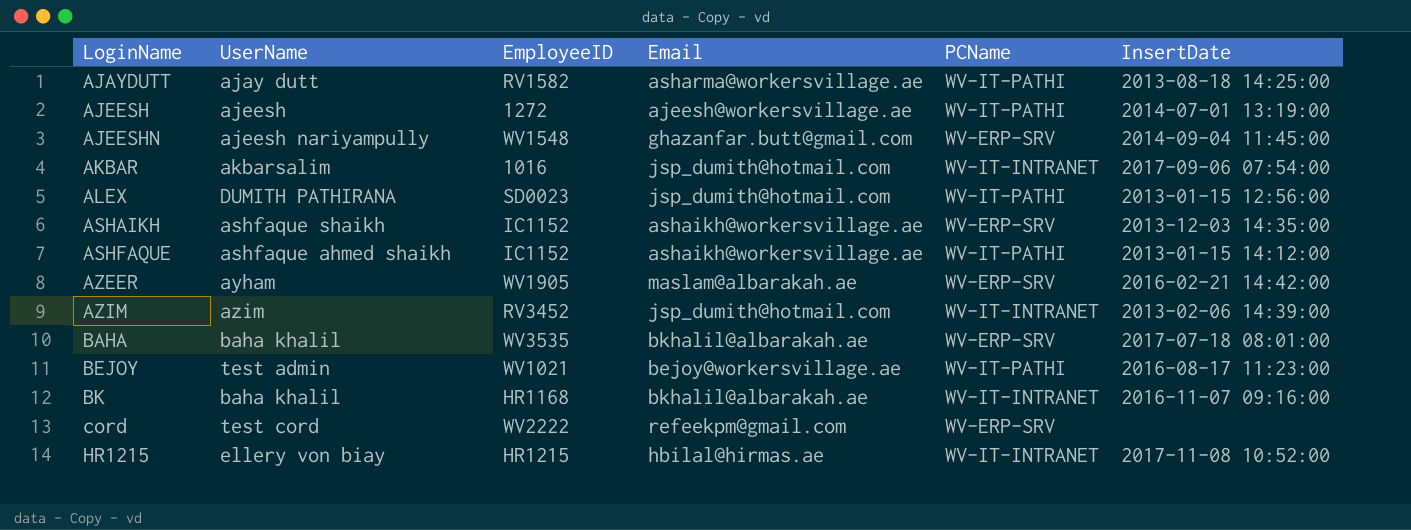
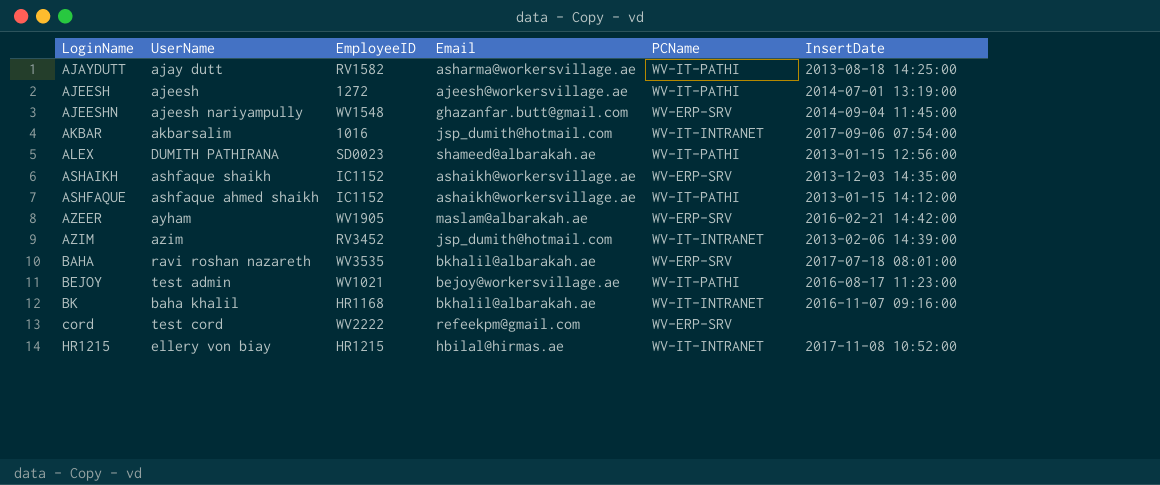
ALEX | Email: jsp_dumith@hotmail.com -> shameed@albarakah.ae
BAHA | UserName: baha khalil -> ravi roshan nazareth

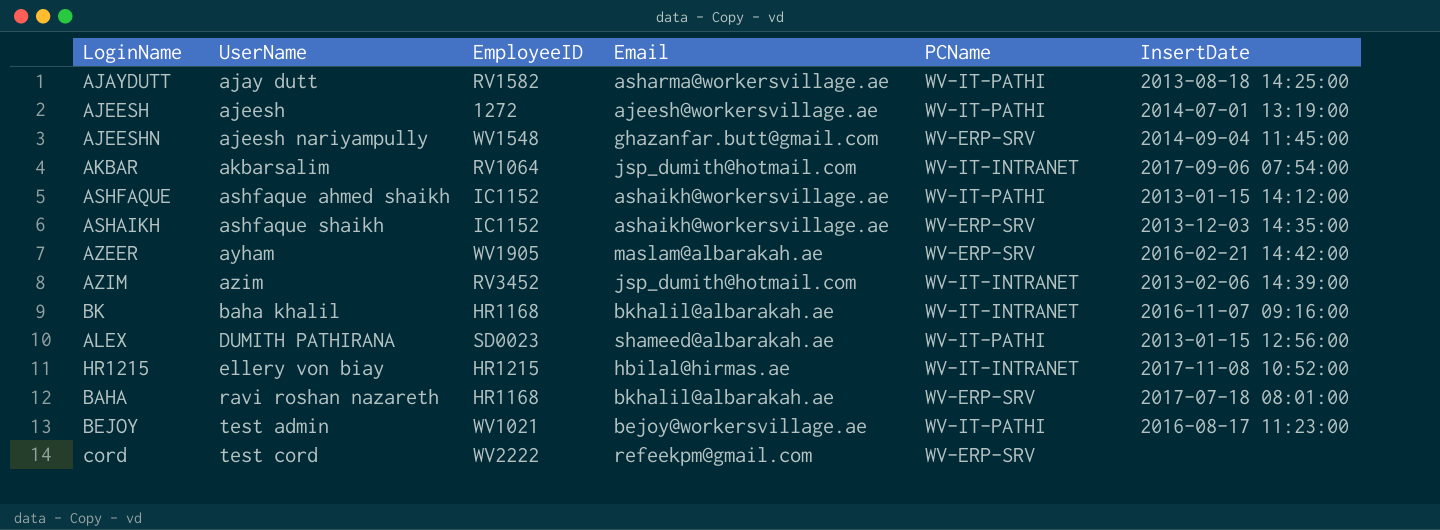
row order: LoginName ascending -> UserName ascending
AKBAR | EmployeeID: 1016 -> RV1064
BAHA | EmployeeID: WV3535 -> HR1168

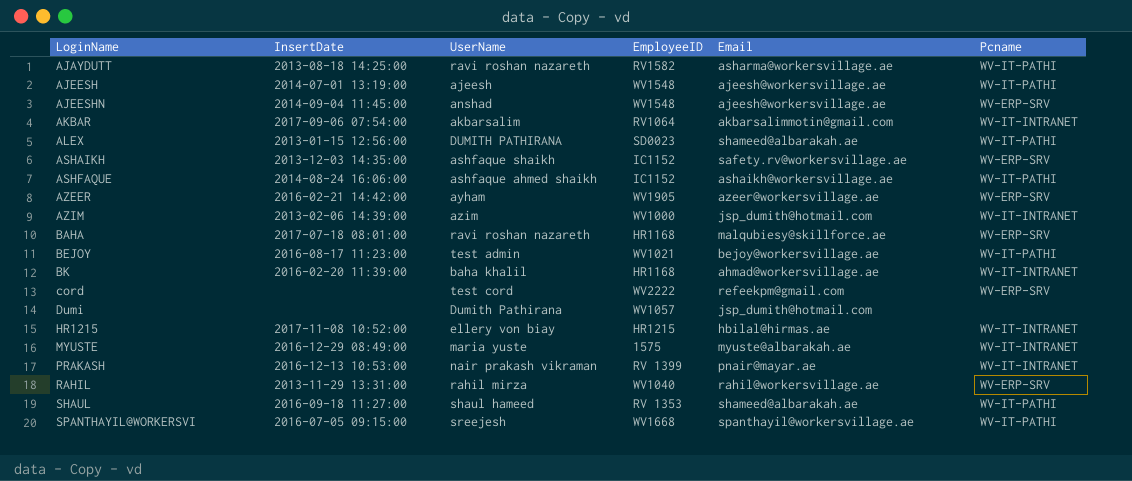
row order: UserName ascending -> LoginName ascending
column InsertDate | position: 6 -> 2
column name: PCName -> Pcname
AJAYDUTT | UserName: ajay dutt -> ravi roshan nazareth
AJEESH | EmployeeID: 1272 -> WV1548
AJEESHN | UserName: ajeesh nariyampully -> anshad
AJEESHN | Email: ghazanfar.butt@gmail.com -> ajeesh@workersvillage.ae
AKBAR | Email: jsp_dumith@hotmail.com -> akbarsalimmotin@gmail.com
ASHAIKH | Email: ashaikh@workersvillage.ae -> safety.rv@workersvillage.ae
ASHFAQUE | InsertDate: 2013-01-15 14:12:00 -> 2014-08-24 16:06:00
AZEER | Email: maslam@albarakah.ae -> azeer@workersvillage.ae
AZIM | EmployeeID: RV3452 -> WV1000
BAHA | Email: bkhalil@albarakah.ae -> malqubiesy@skillforce.ae
BK | InsertDate: 2016-11-07 09:16:00 -> 2016-02-20 11:39:00
BK | Email: bkhalil@albarakah.ae -> ahmad@workersvillage.ae
row Dumi: none -> none | Dumith Pathirana | WV1057 | jsp_dumith@hotmail.com | none
row MYUSTE: none -> 2016-12-29 08:49:00 | maria yuste | 1575 | myuste@albarakah.ae | WV-IT-INTRANET
row PRAKASH: none -> 2016-12-13 10:53:00 | nair prakash vikraman | RV 1399 | pnair@mayar.ae | WV-IT-INTRANET
row RAHIL: none -> 2013-11-29 13:31:00 | rahil mirza | WV1040 | rahil@workersvillage.ae | WV-ERP-SRV
row SHAUL: none -> 2016-09-18 11:27:00 | shaul hameed | RV 1353 | shameed@albarakah.ae | WV-IT-PATHI
row SPANTHAYIL@WORKERSVI: none -> 2016-07-05 09:15:00 | sreejesh | WV1668 | spanthayil@workersvillage.ae | WV-IT-PATHI

